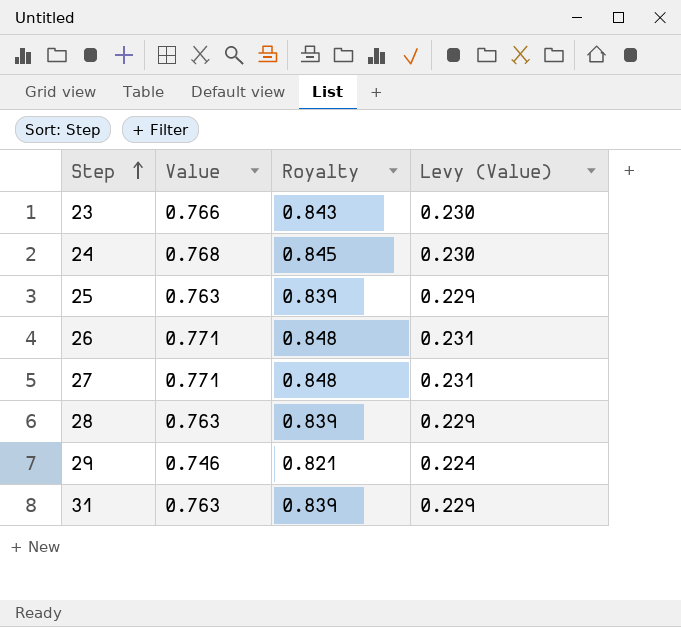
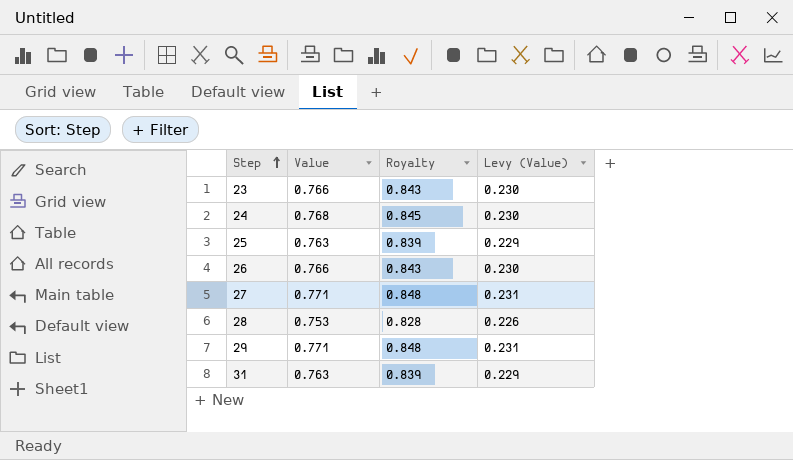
26 | Value: 0.771 -> 0.766
26 | Royalty: 0.848 -> 0.843
26 | Levy (Value): 0.231 -> 0.230
28 | Value: 0.763 -> 0.753
28 | Royalty: 0.839 -> 0.828
28 | Levy (Value): 0.229 -> 0.226
29 | Value: 0.746 -> 0.771
29 | Royalty: 0.821 -> 0.848
29 | Levy (Value): 0.224 -> 0.231

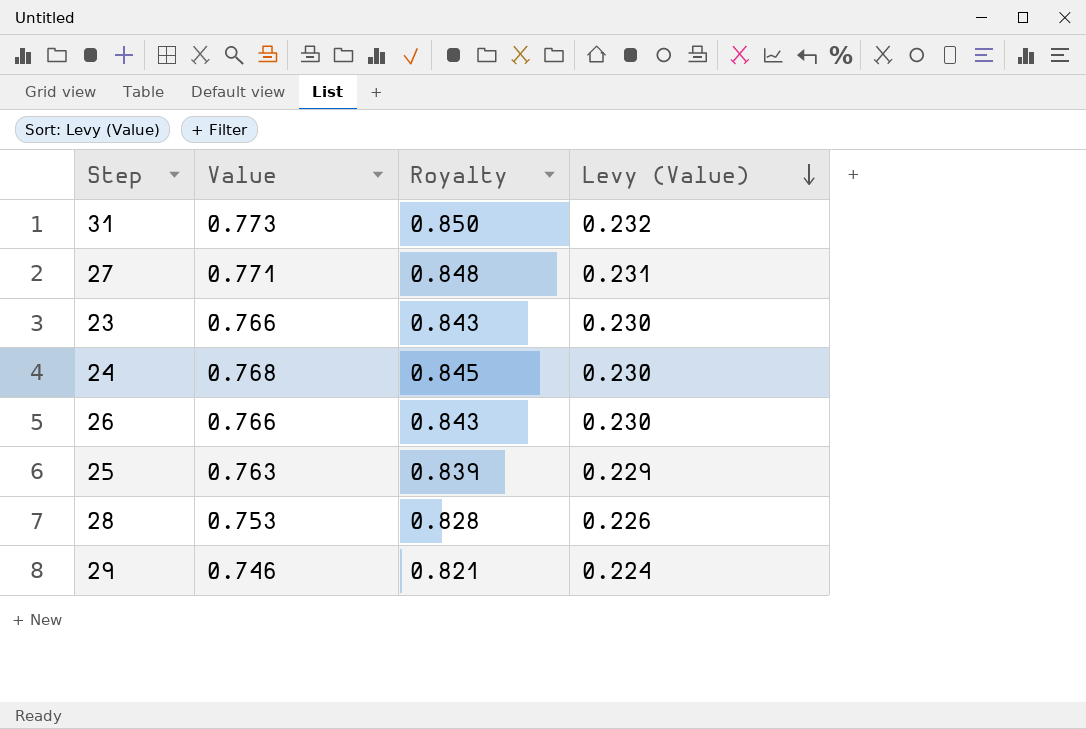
row order: Step ascending -> Levy (Value) descending
31 | Value: 0.763 -> 0.773
31 | Royalty: 0.839 -> 0.850
31 | Levy (Value): 0.229 -> 0.232
29 | Value: 0.771 -> 0.746
29 | Royalty: 0.848 -> 0.821
29 | Levy (Value): 0.231 -> 0.224

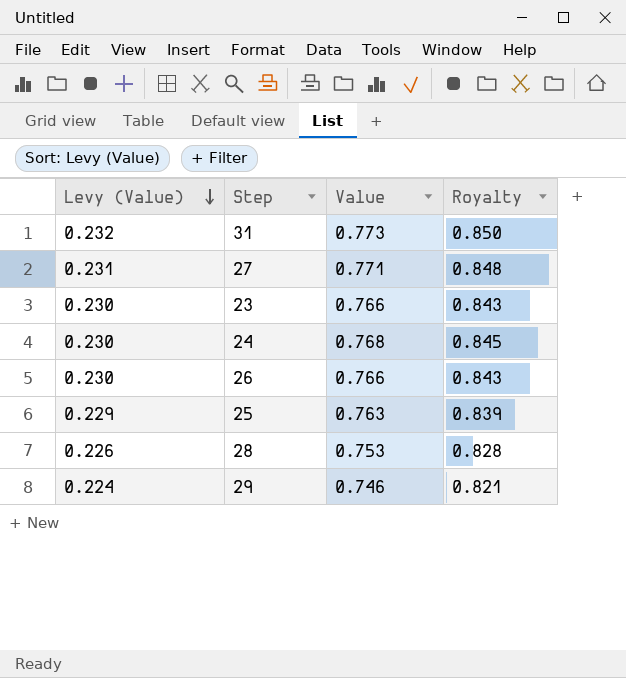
column Levy (Value) | position: 4 -> 1

